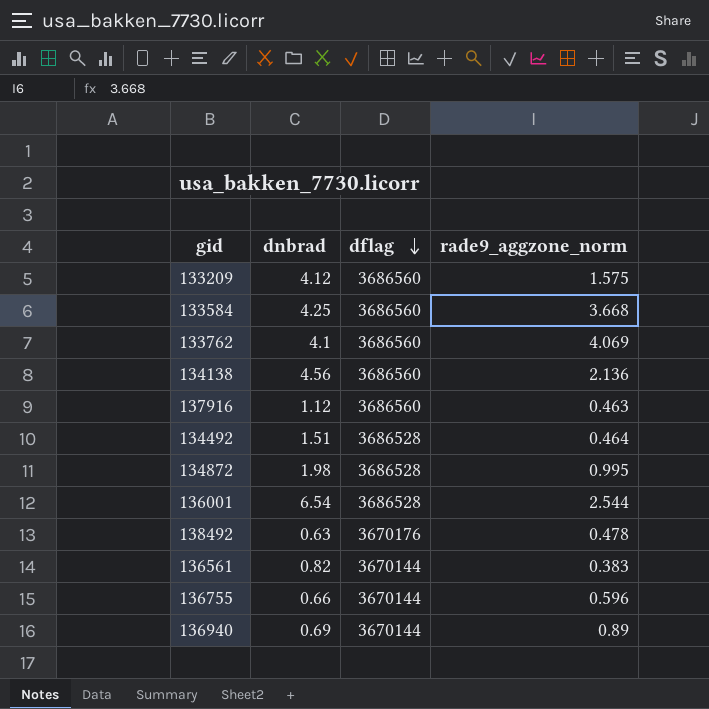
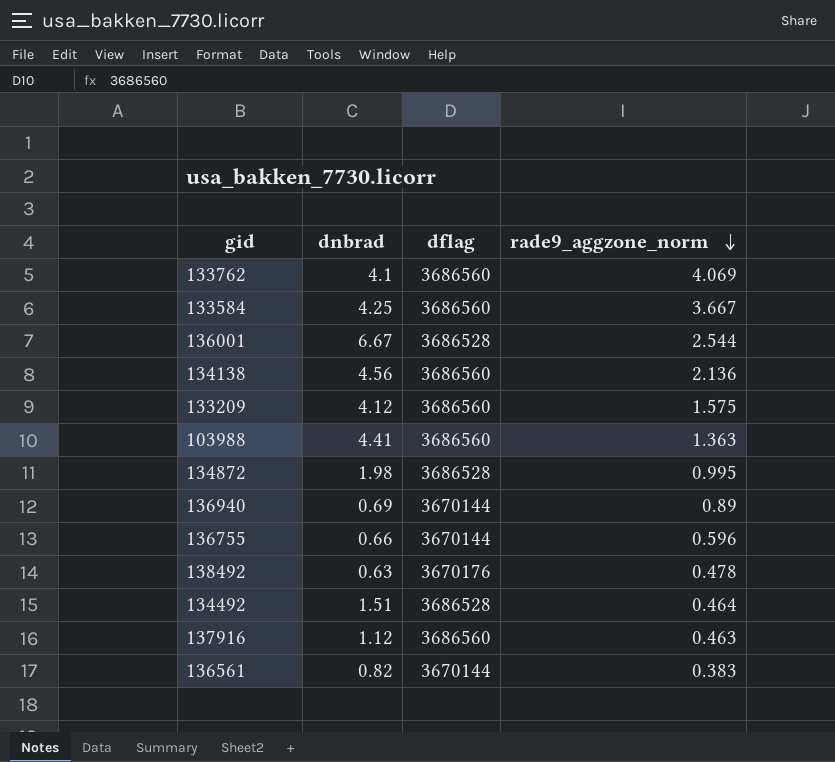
row order: dflag descending -> rade9_aggzone_norm descending
133584 | rade9_aggzone_norm: 3.668 -> 3.667
136001 | dnbrad: 6.54 -> 6.67
row 103988: none -> 4.41 | 3686560 | 1.363

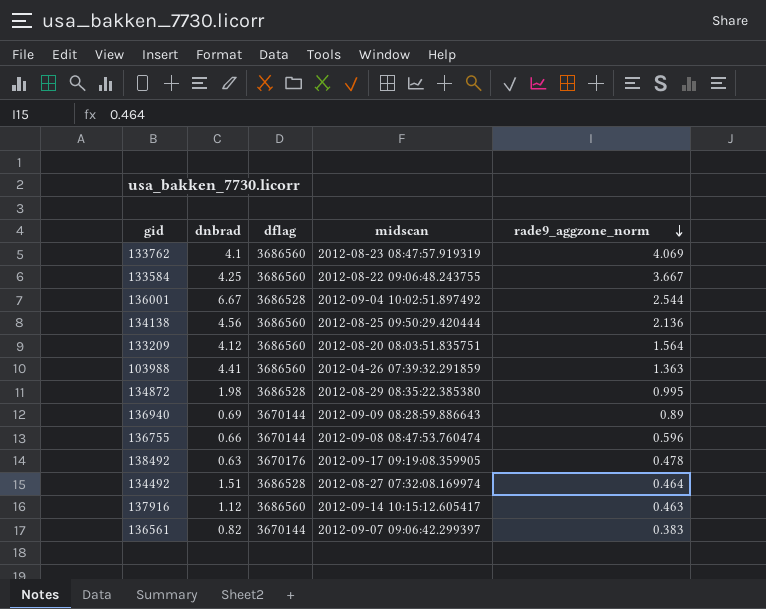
column midscan | position: none -> 4
133209 | rade9_aggzone_norm: 1.575 -> 1.564

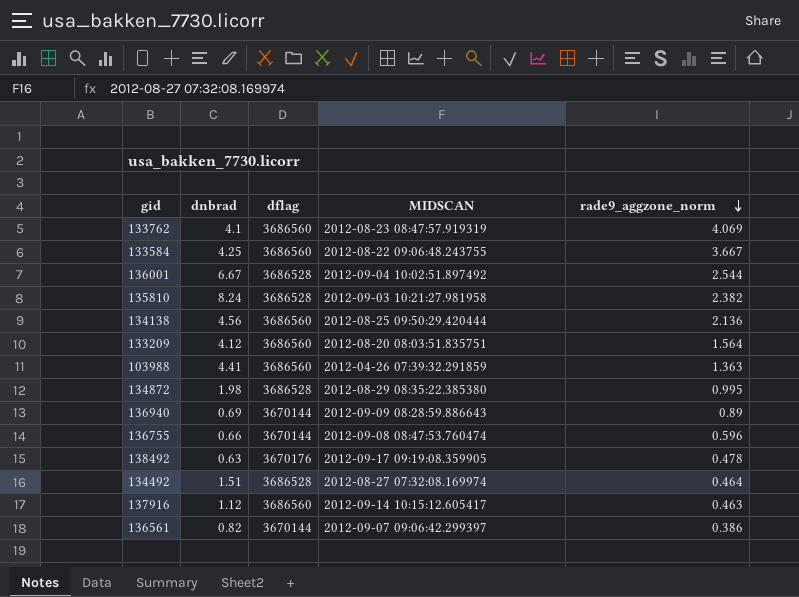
column name: midscan -> MIDSCAN
row 135810: none -> 8.24 | 3686528 | 2012-09-03 10:21:27.981958 | 2.382
136561 | rade9_aggzone_norm: 0.383 -> 0.386

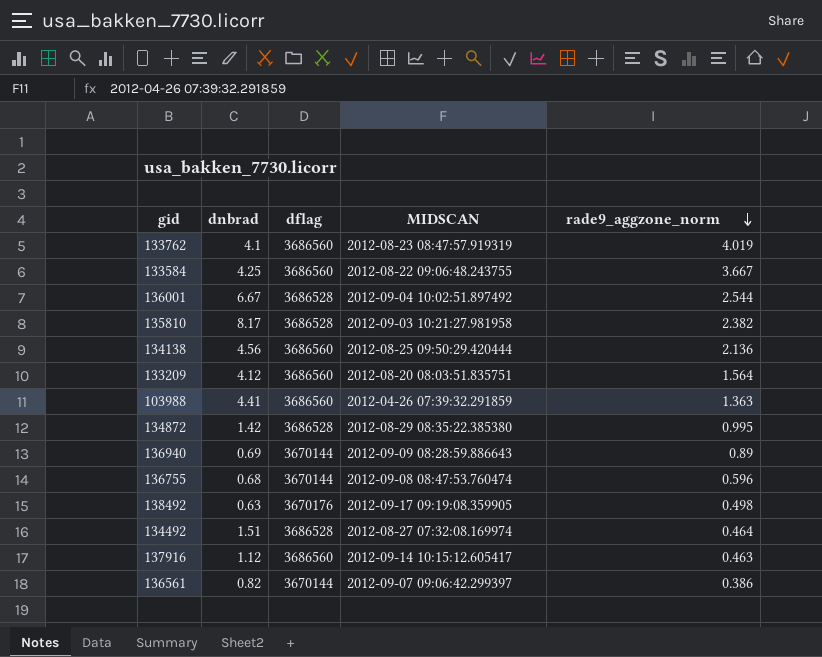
133762 | rade9_aggzone_norm: 4.069 -> 4.019
135810 | dnbrad: 8.24 -> 8.17
134872 | dnbrad: 1.98 -> 1.42
136755 | dnbrad: 0.66 -> 0.68
138492 | rade9_aggzone_norm: 0.478 -> 0.498

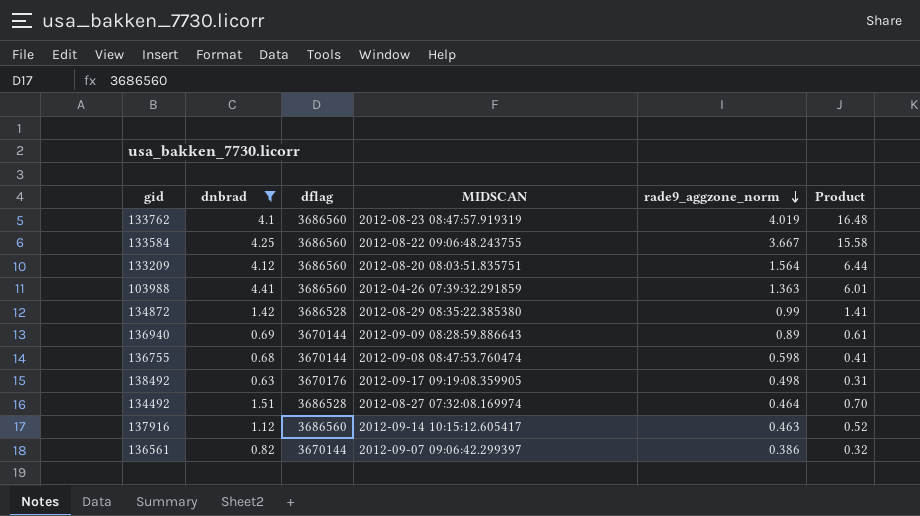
filter: none -> dnbrad <= 4.41
column Product | formula: none -> [dnbrad] * [rade9_aggzone_norm]
134872 | rade9_aggzone_norm: 0.995 -> 0.99
136755 | rade9_aggzone_norm: 0.596 -> 0.598

